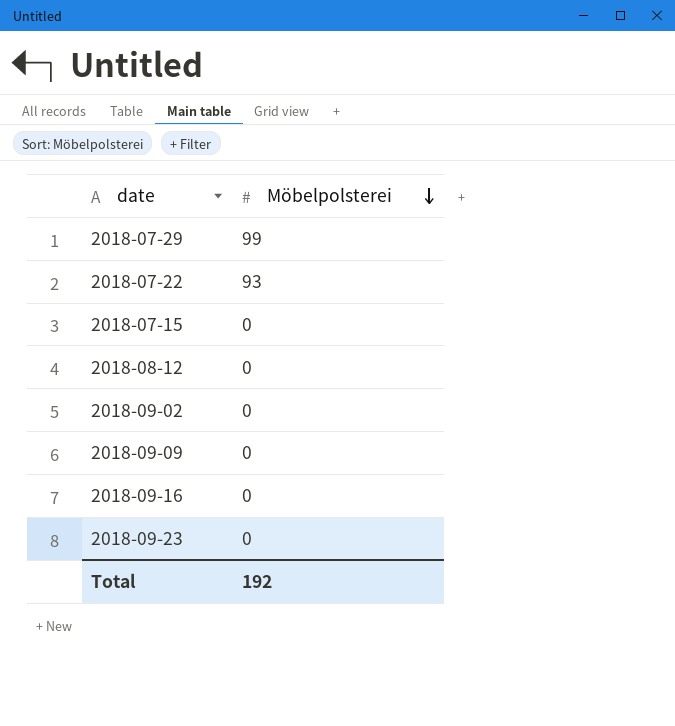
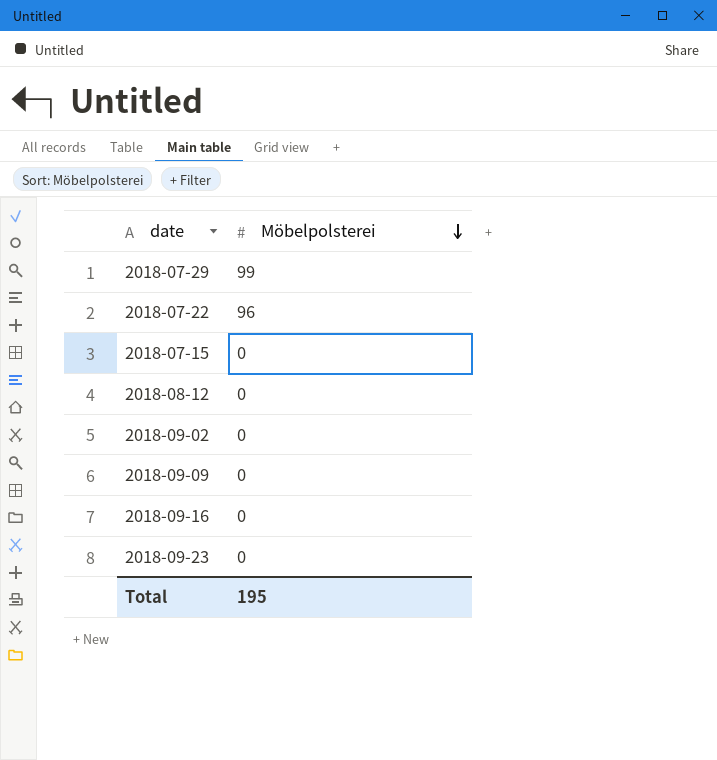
2018-07-22 | Möbelpolsterei: 93 -> 96
Total | Möbelpolsterei: 192 -> 195

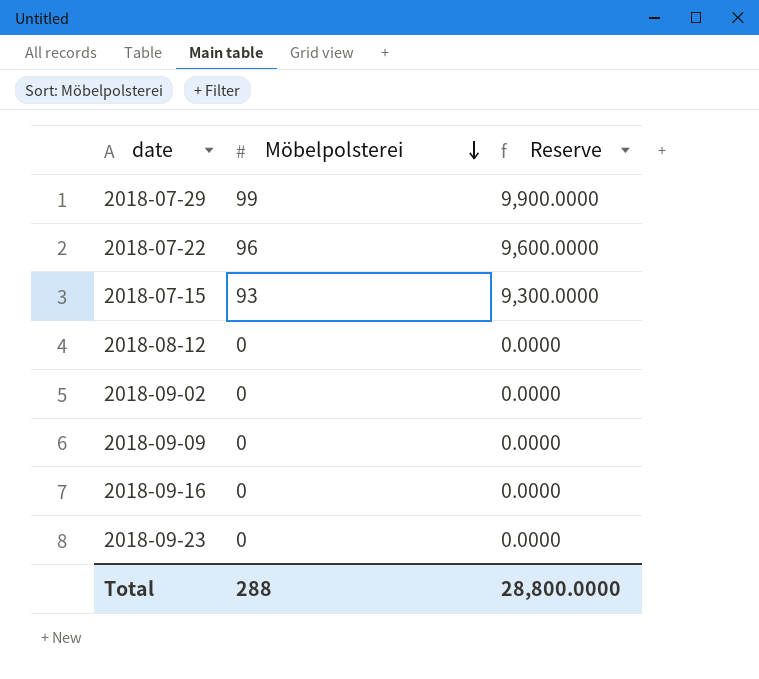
column Reserve | formula: none -> [Möbelpolsterei] * 100
2018-07-15 | Möbelpolsterei: 0 -> 93
Total | Möbelpolsterei: 195 -> 288

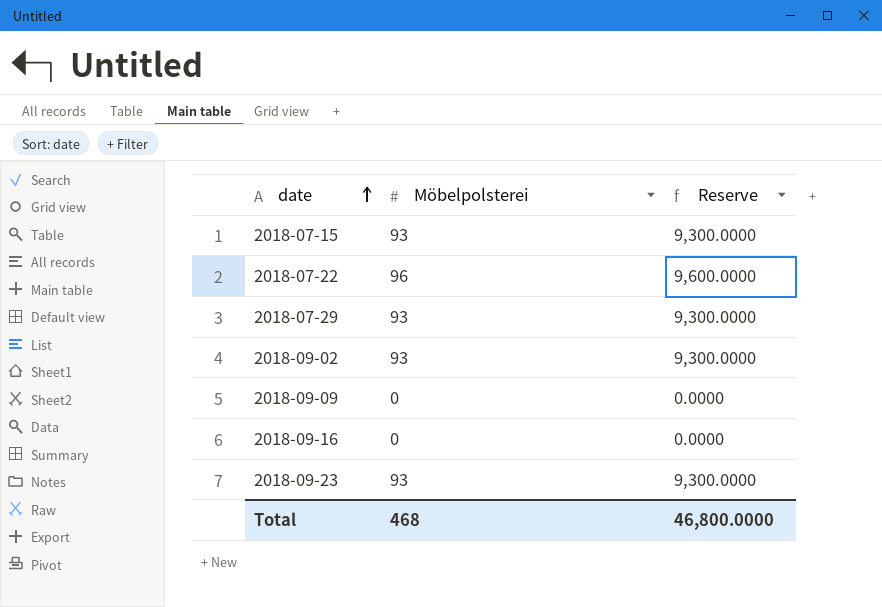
row order: Möbelpolsterei descending -> date ascending
row 2018-08-12: 0 | 0.0000 -> none
2018-07-29 | Möbelpolsterei: 99 -> 93
2018-07-29 | Reserve: 9,900.0000 -> 9,300.0000
2018-09-02 | Möbelpolsterei: 0 -> 93
2018-09-02 | Reserve: 0.0000 -> 9,300.0000
2018-09-23 | Möbelpolsterei: 0 -> 93
2018-09-23 | Reserve: 0.0000 -> 9,300.0000
Total | Möbelpolsterei: 288 -> 468
Total | Reserve: 28,800.0000 -> 46,800.0000

